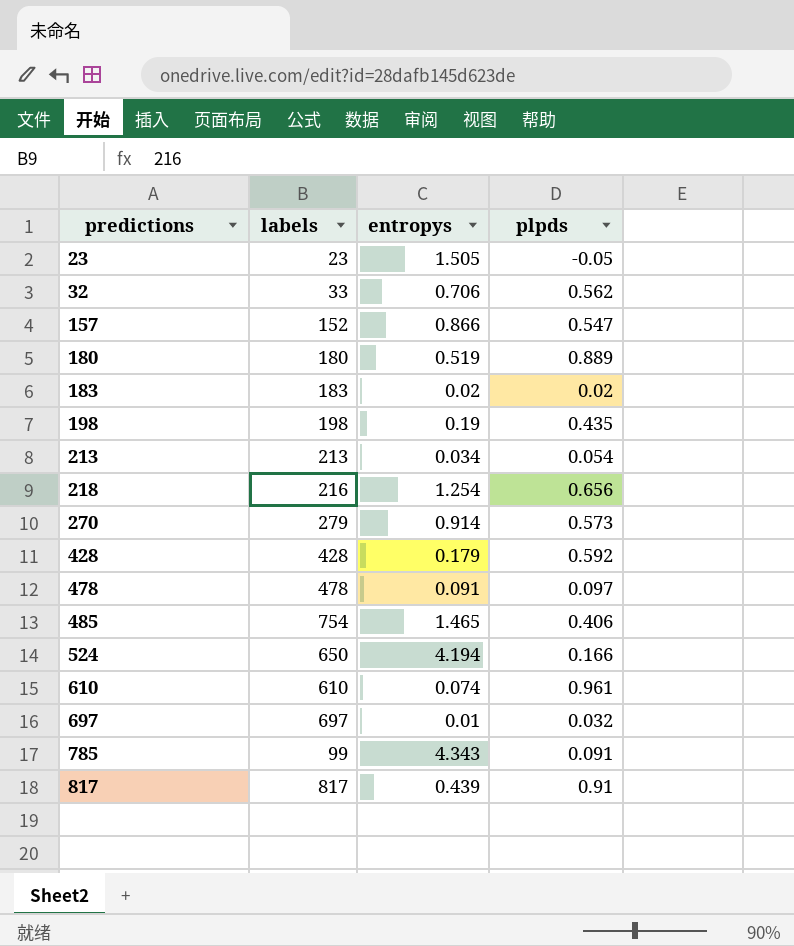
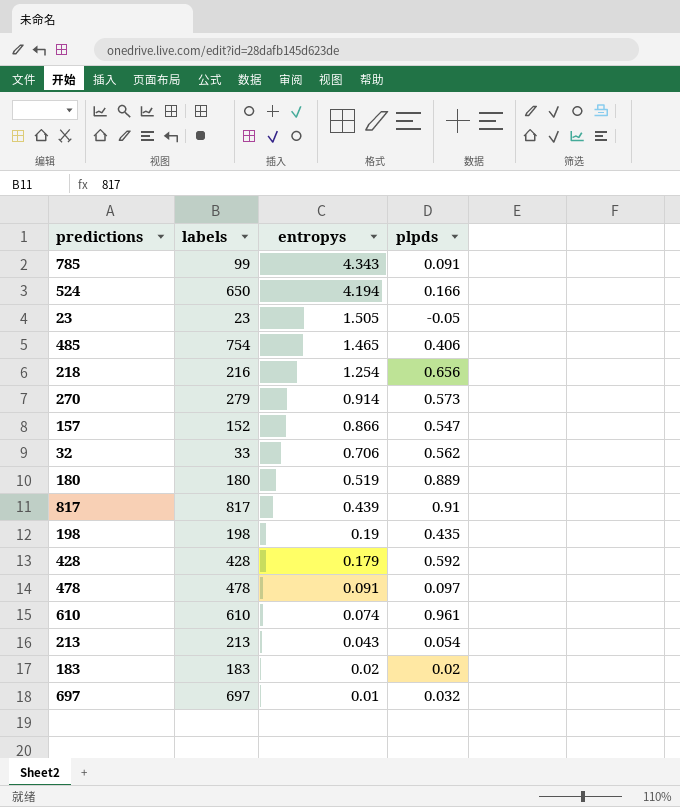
row order: predictions ascending -> entropys descending
213 | entropys: 0.034 -> 0.043

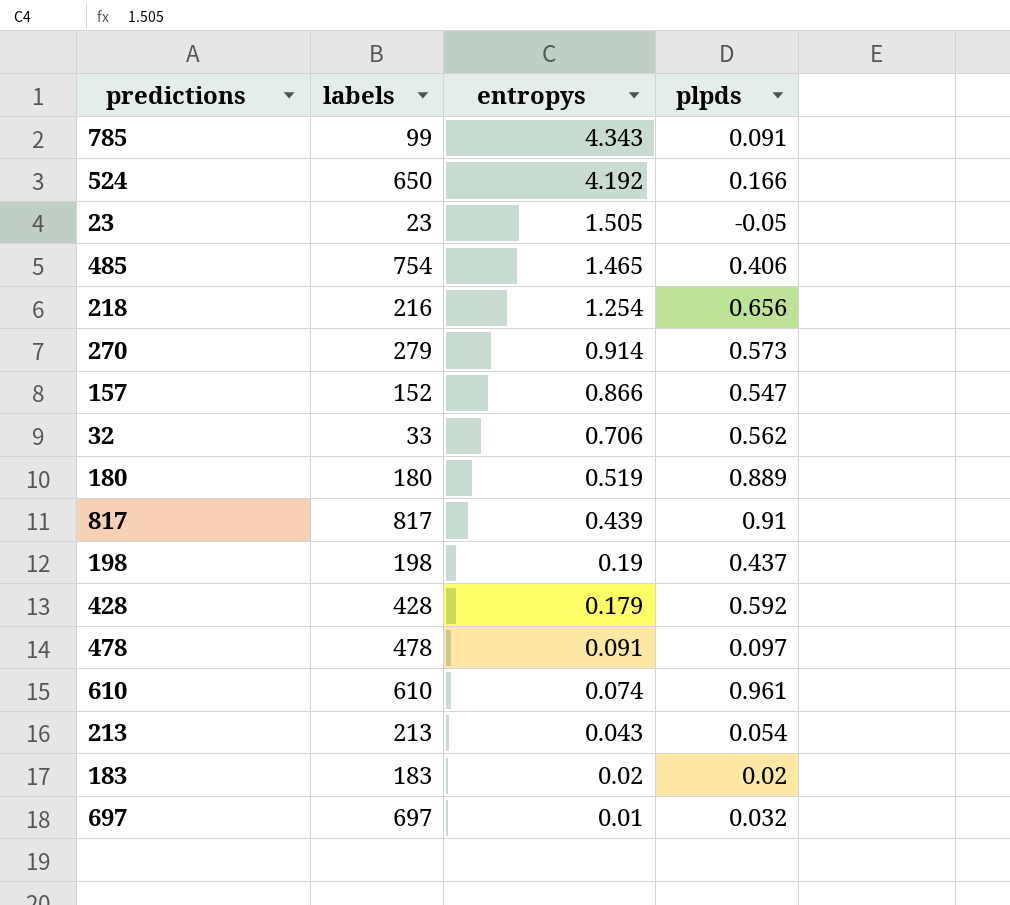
524 | entropys: 4.194 -> 4.192
198 | plpds: 0.435 -> 0.437

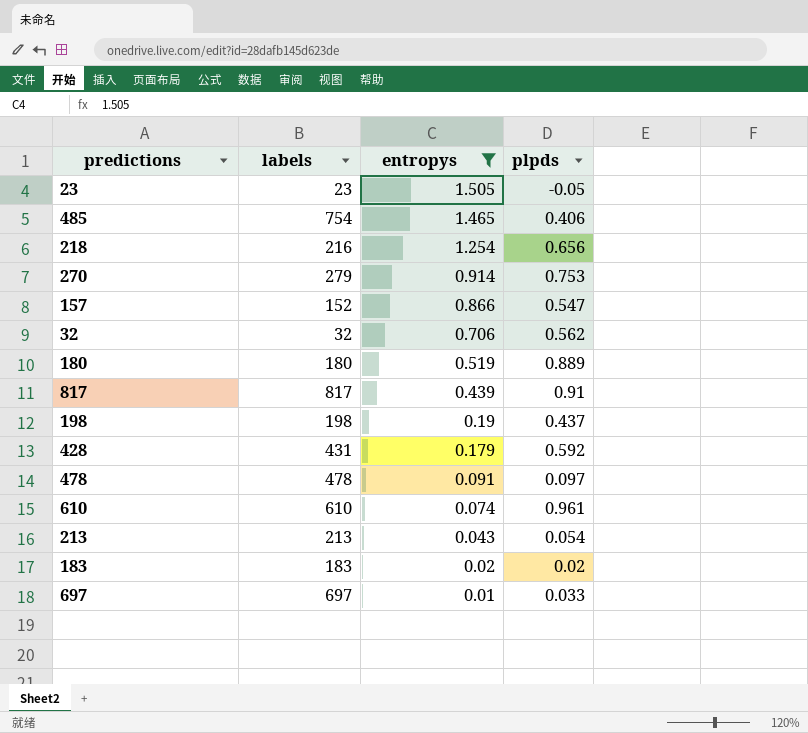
filter: none -> entropys <= 1.505
270 | plpds: 0.573 -> 0.753
32 | labels: 33 -> 32
428 | labels: 428 -> 431
697 | plpds: 0.032 -> 0.033

